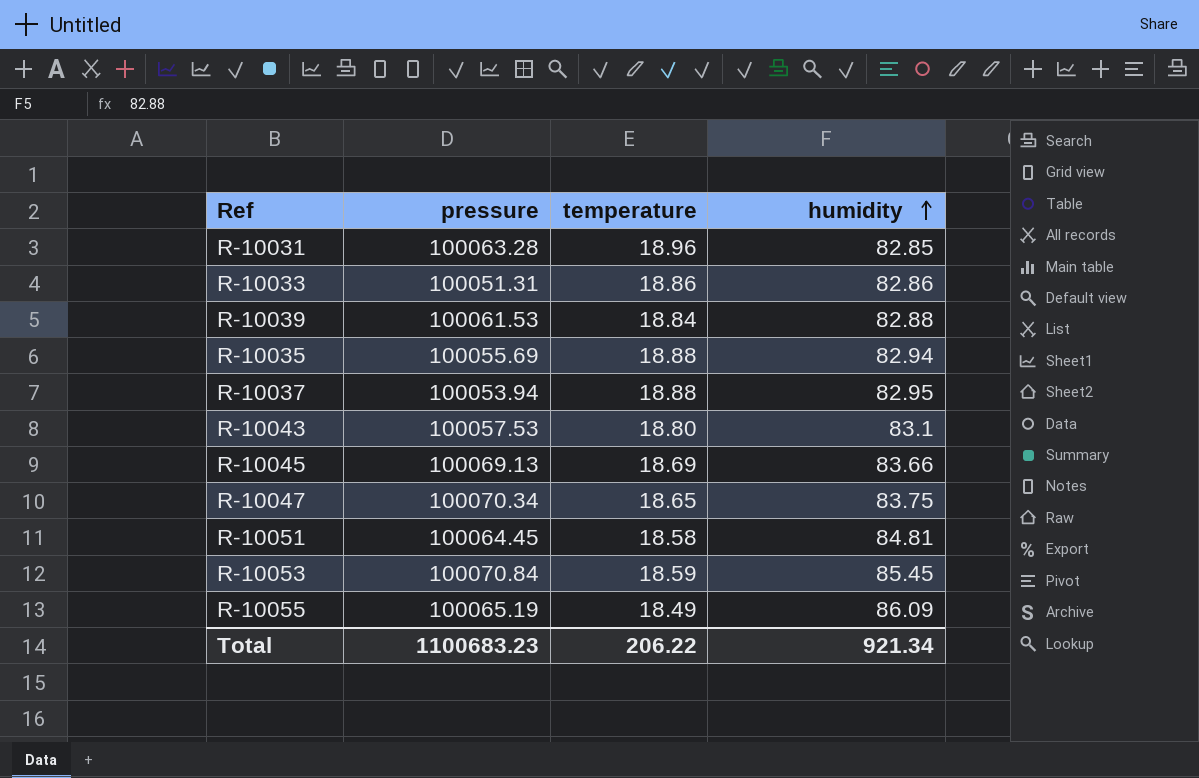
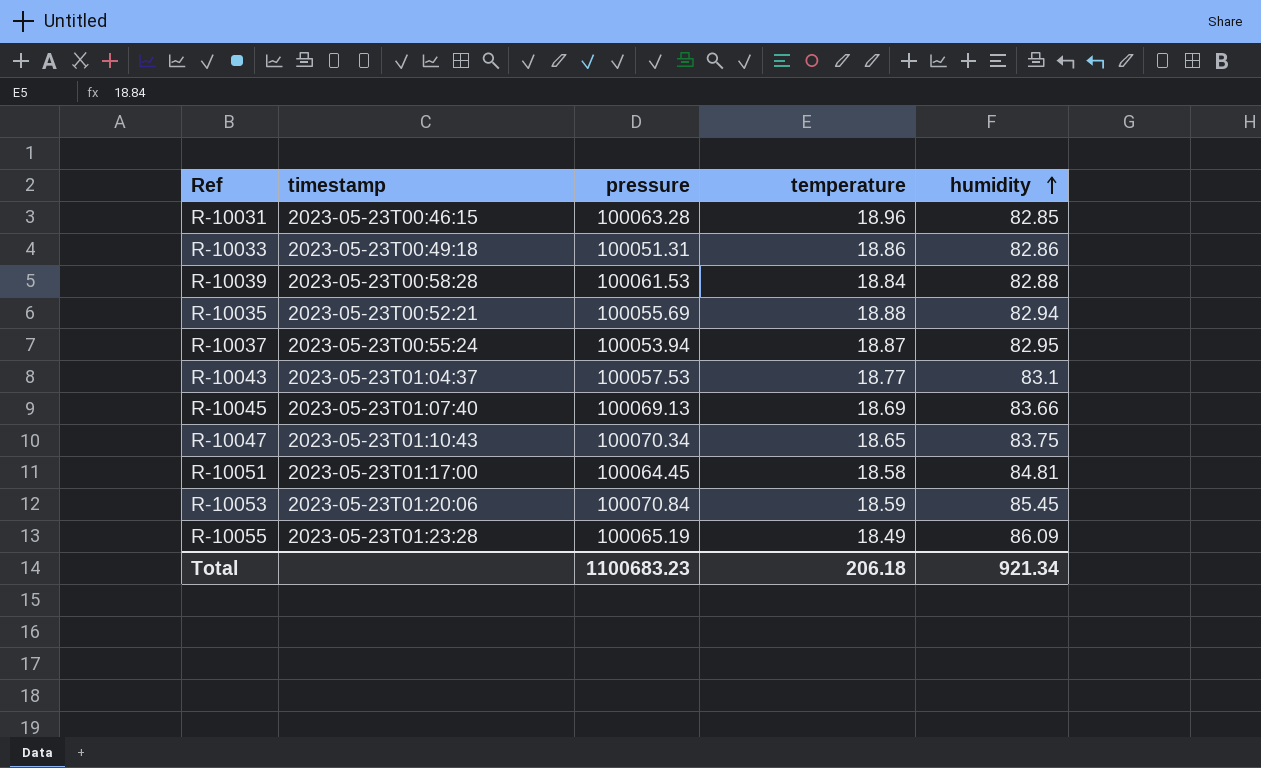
column timestamp | position: none -> 2
R-10037 | temperature: 18.88 -> 18.87
R-10043 | temperature: 18.80 -> 18.77
Total | temperature: 206.22 -> 206.18

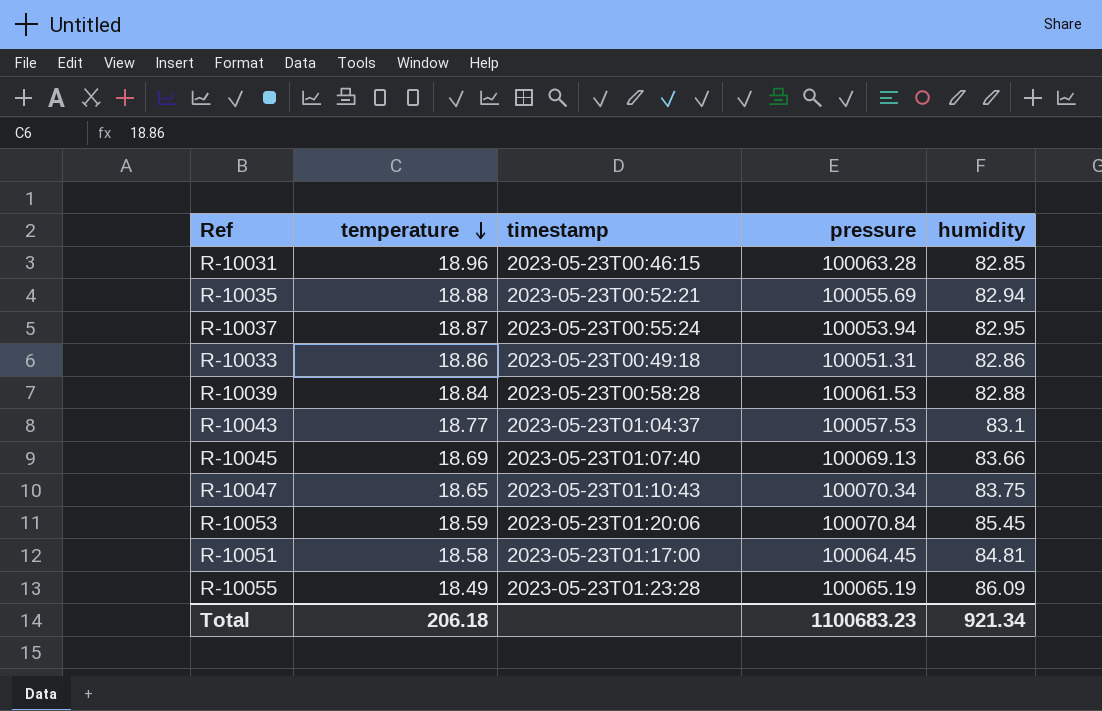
row order: humidity ascending -> temperature descending
column temperature | position: 4 -> 2

